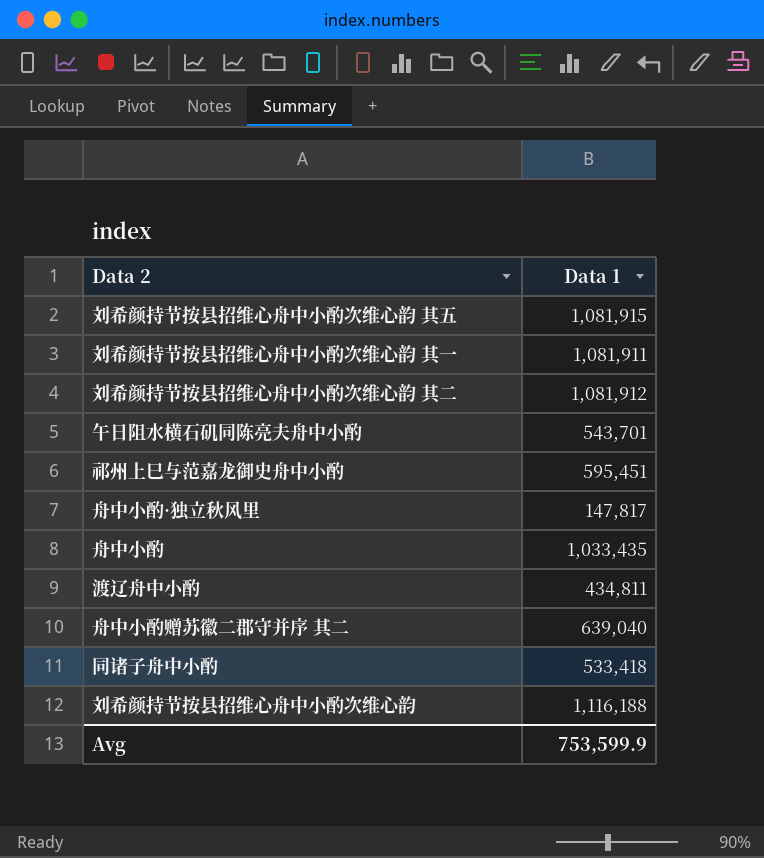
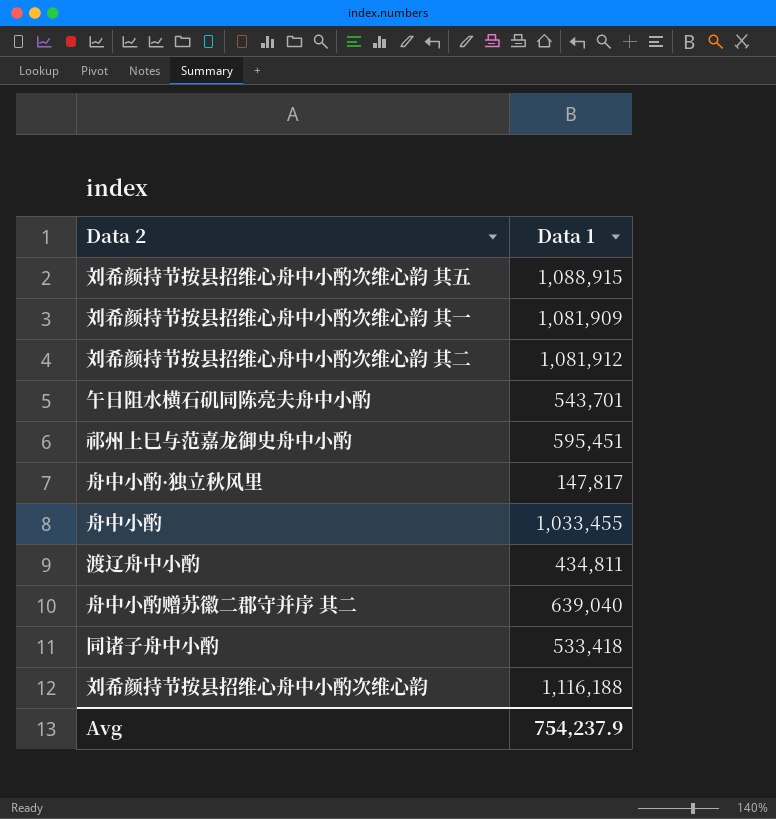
刘希颜持节按县招维心舟中小酌次维心韵 其五 | Data 1: 1,081,915 -> 1,088,915
刘希颜持节按县招维心舟中小酌次维心韵 其一 | Data 1: 1,081,911 -> 1,081,909
舟中小酌 | Data 1: 1,033,435 -> 1,033,455
Avg | Data 1: 753,599.9 -> 754,237.9

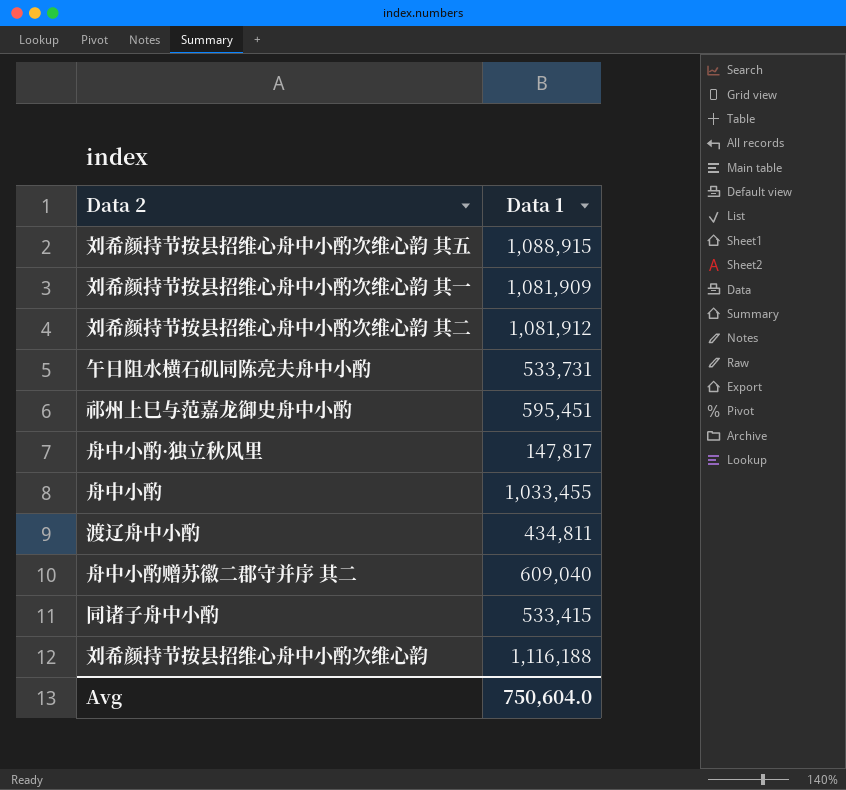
午日阻水横石矶同陈亮夫舟中小酌 | Data 1: 543,701 -> 533,731
舟中小酌赠苏徽二郡守并序 其二 | Data 1: 639,040 -> 609,040
同诸子舟中小酌 | Data 1: 533,418 -> 533,415
Avg | Data 1: 754,237.9 -> 750,604.0

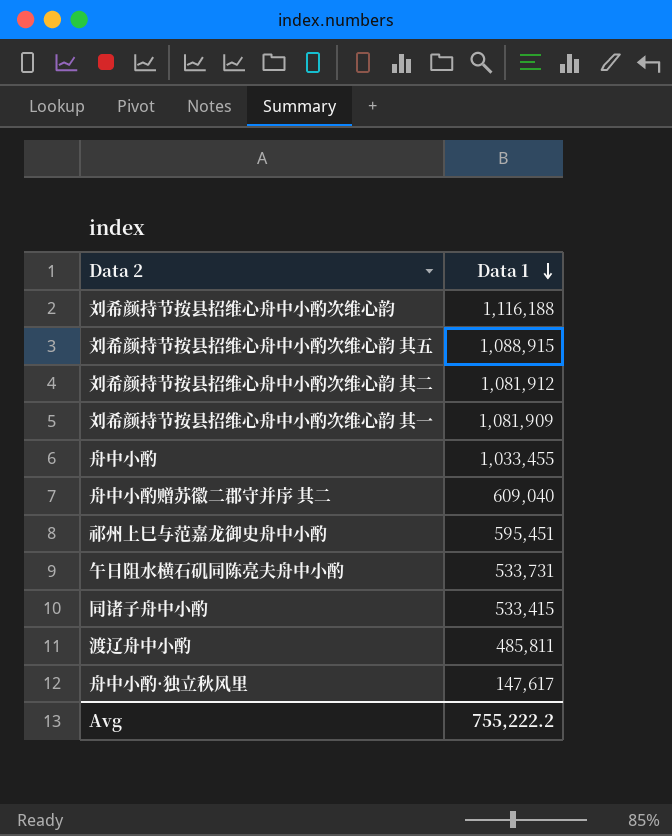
row order: none -> Data 1 descending
渡辽舟中小酌 | Data 1: 434,811 -> 485,811
舟中小酌·独立秋风里 | Data 1: 147,817 -> 147,617
Avg | Data 1: 750,604.0 -> 755,222.2

